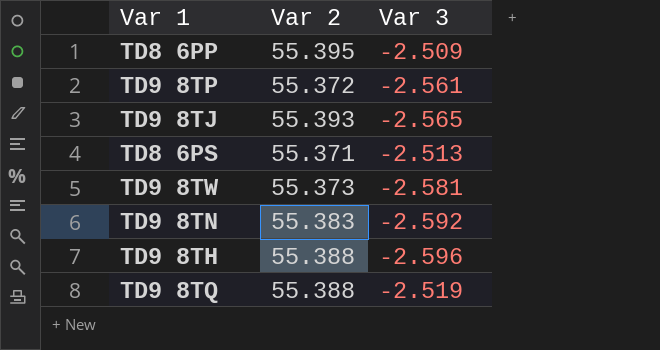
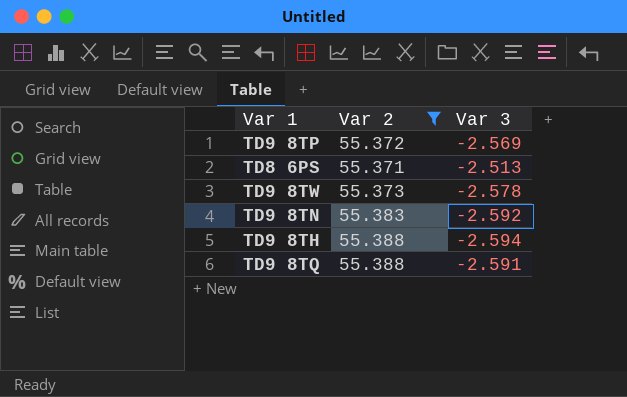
filter: none -> Var 2 <= 55.388
TD9 8TP | Var 3: -2.561 -> -2.569
TD9 8TW | Var 3: -2.581 -> -2.578
TD9 8TH | Var 3: -2.596 -> -2.594
TD9 8TQ | Var 3: -2.519 -> -2.591

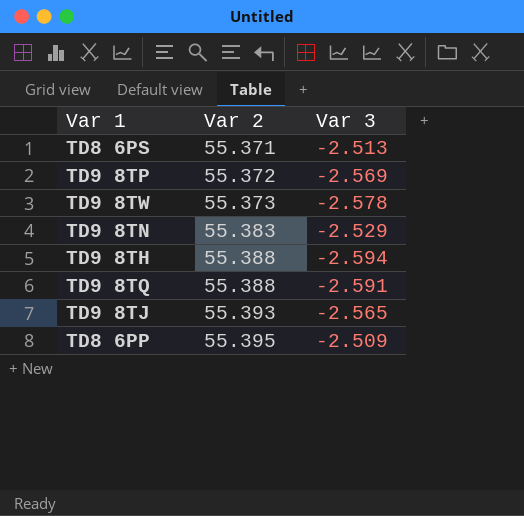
filter: Var 2 <= 55.388 -> none
row order: none -> Var 2 ascending
TD9 8TN | Var 3: -2.592 -> -2.529

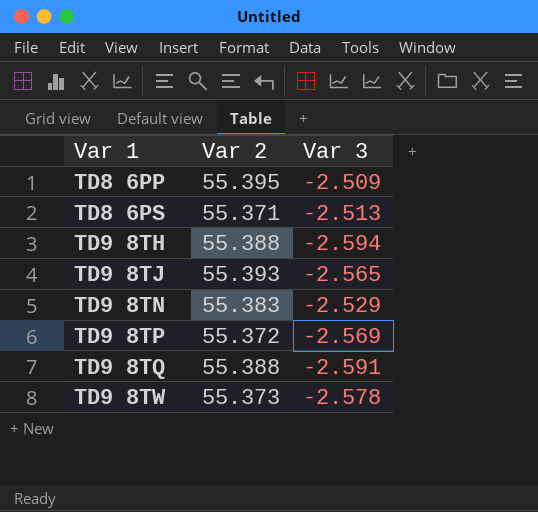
row order: Var 2 ascending -> Var 1 ascending

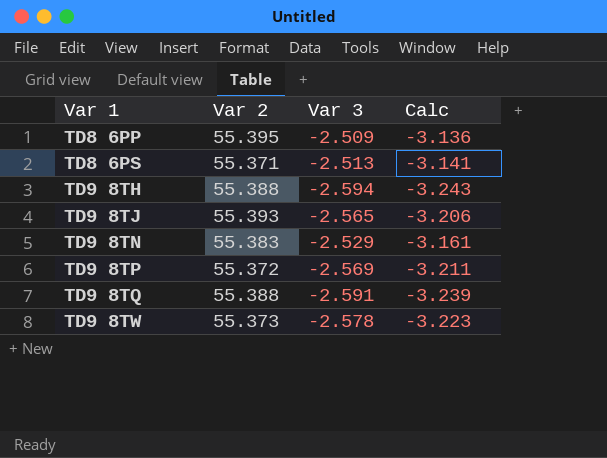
column Calc | formula: none -> [Var 3] * 1.25

